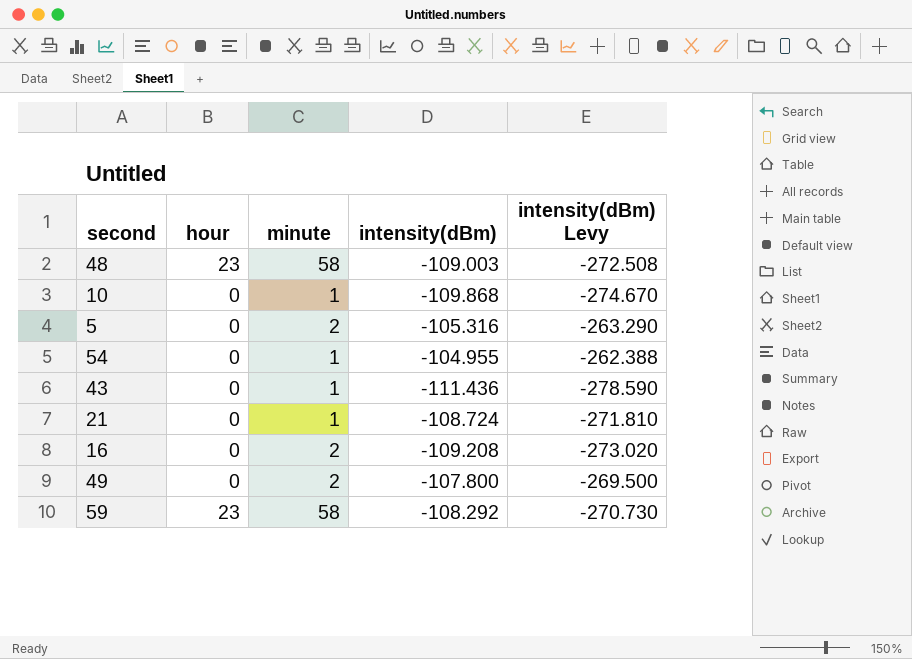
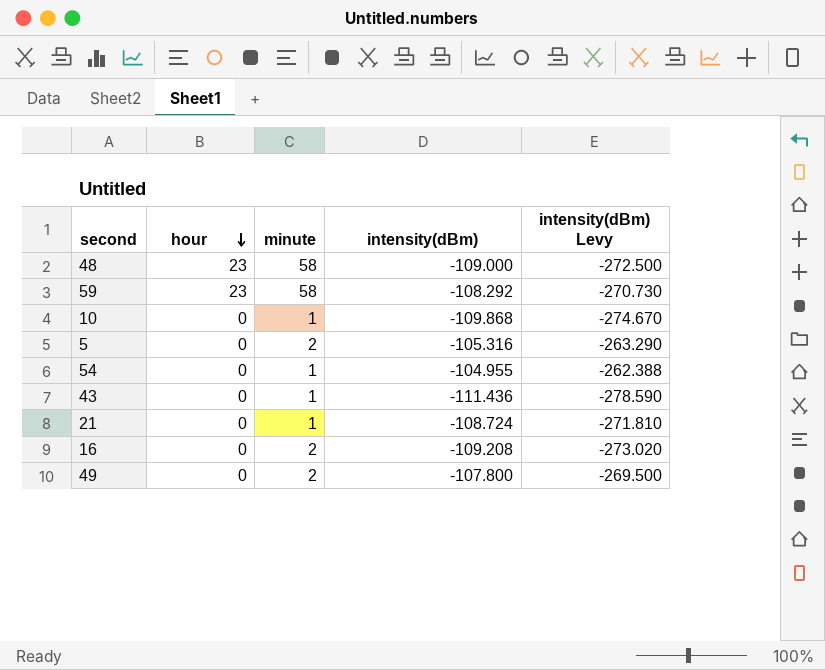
row order: none -> hour descending
48 | intensity(dBm): -109.003 -> -109.000
48 | intensity(dBm) Levy: -272.508 -> -272.500

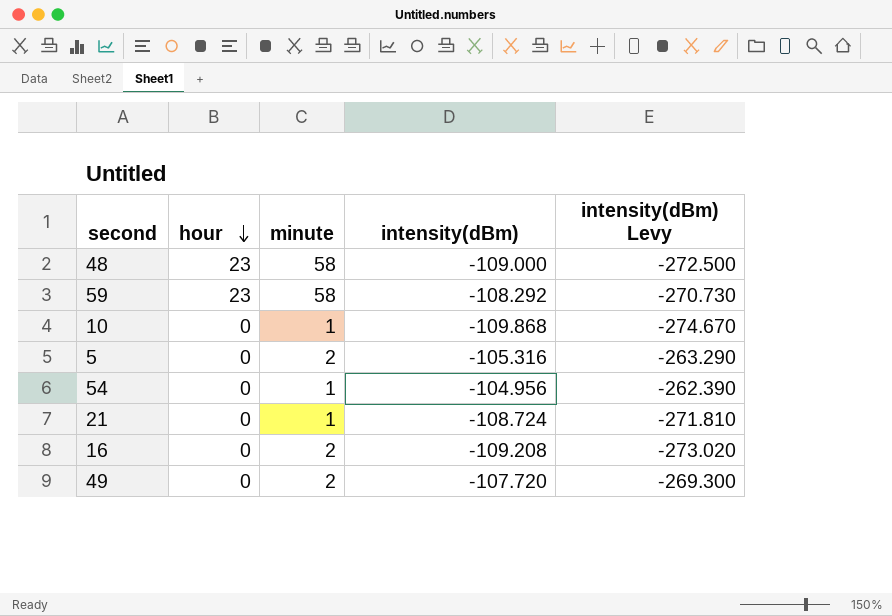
row 43: 0 | 1 | -111.436 | -278.590 -> none
54 | intensity(dBm): -104.955 -> -104.956
54 | intensity(dBm) Levy: -262.388 -> -262.390
49 | intensity(dBm): -107.800 -> -107.720
49 | intensity(dBm) Levy: -269.500 -> -269.300

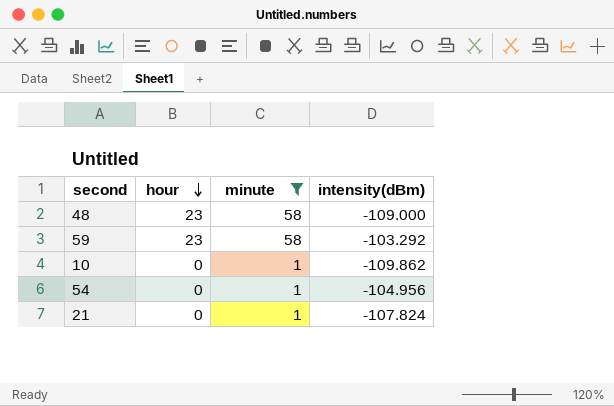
filter: none -> minute != 2
column intensity(dBm) Levy | formula: [intensity(dBm)] * 2.5 -> none
59 | intensity(dBm): -108.292 -> -103.292
10 | intensity(dBm): -109.868 -> -109.862
21 | intensity(dBm): -108.724 -> -107.824

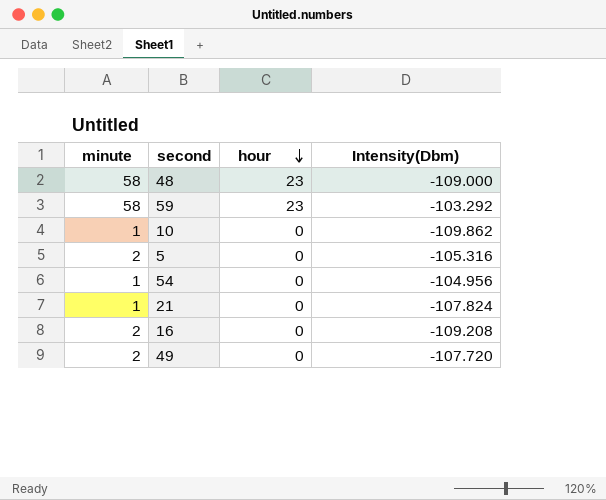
filter: minute != 2 -> none
column minute | position: 3 -> 1
column name: intensity(dBm) -> Intensity(Dbm)

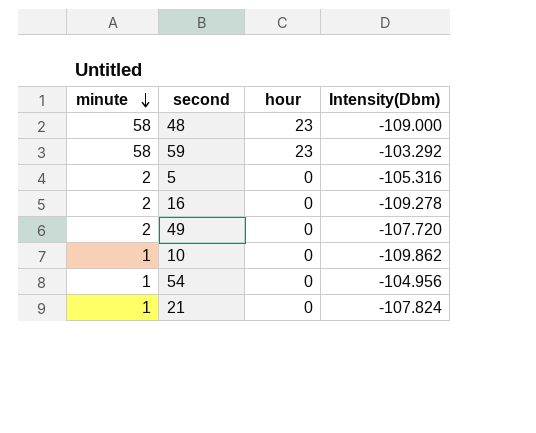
row order: hour descending -> minute descending
16 | Intensity(Dbm): -109.208 -> -109.278

